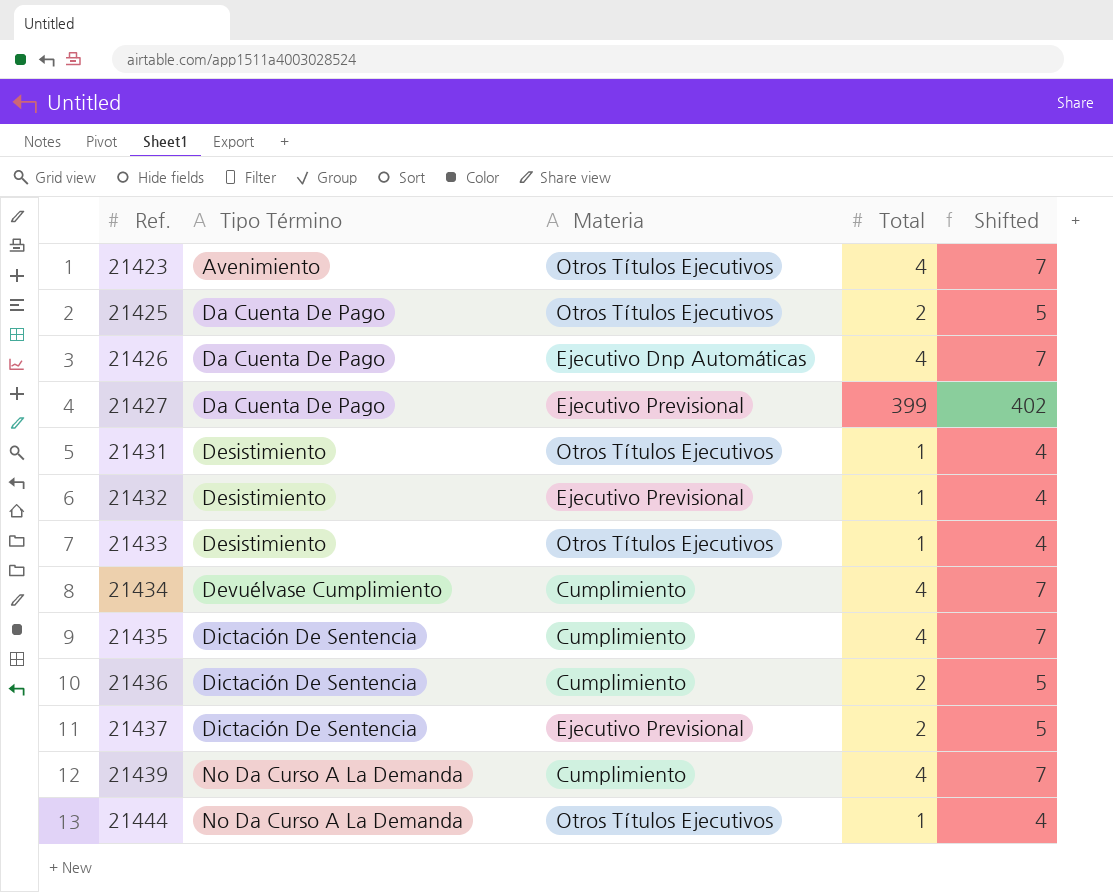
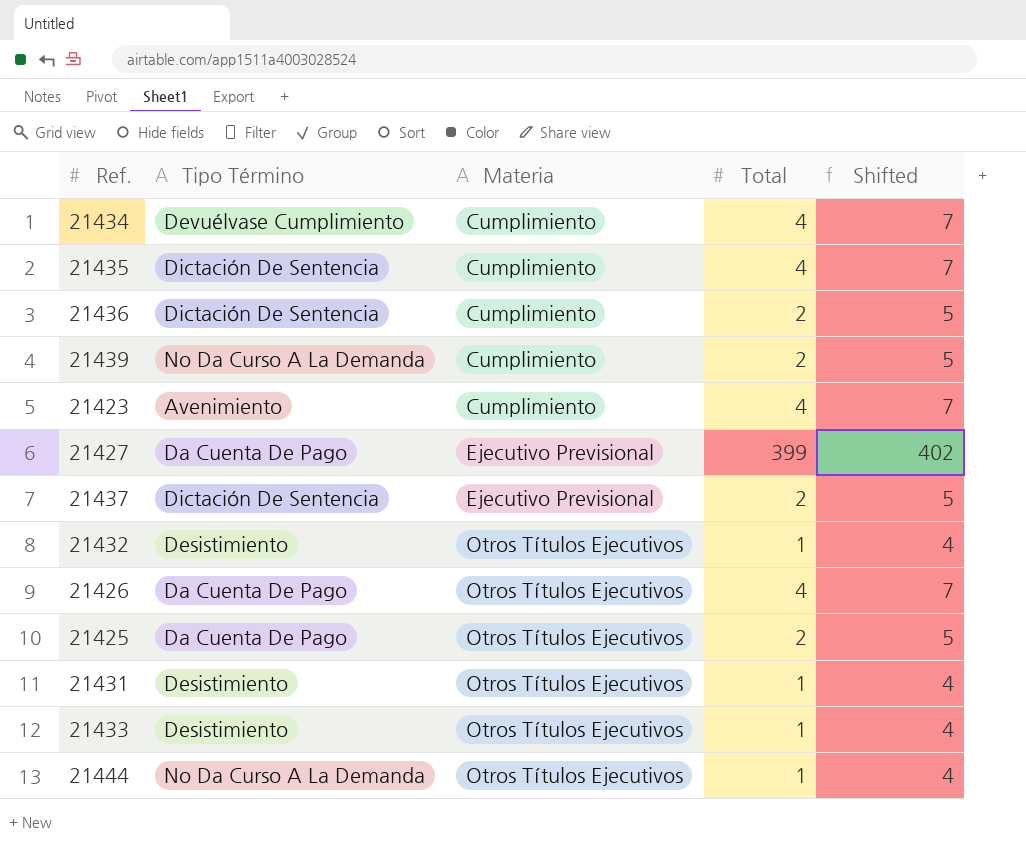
row order: Ref. ascending -> Materia ascending
21439 | Total: 4 -> 2
21439 | Shifted: 7 -> 5
21423 | Materia: Otros Títulos Ejecutivos -> Cumplimiento
21432 | Materia: Ejecutivo Previsional -> Otros Títulos Ejecutivos
21426 | Materia: Ejecutivo Dnp Automáticas -> Otros Títulos Ejecutivos

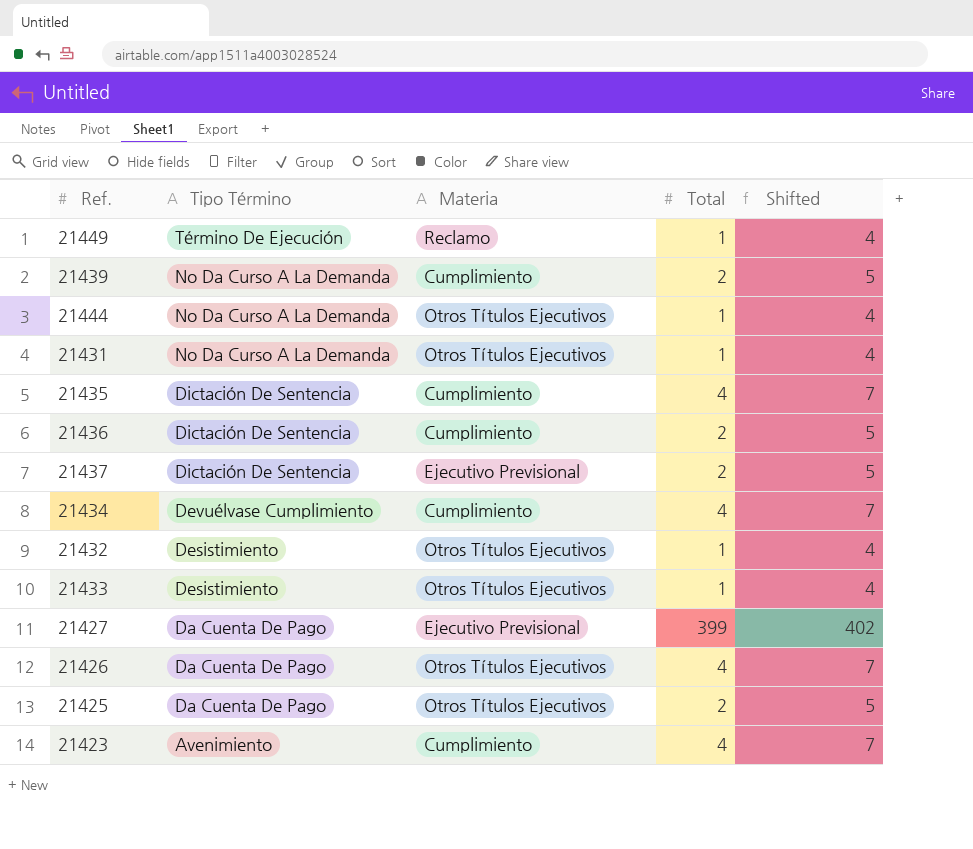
row order: Materia ascending -> Tipo Término descending
row 21449: none -> Término De Ejecución | Reclamo | 1 | 4
21431 | Tipo Término: Desistimiento -> No Da Curso A La Demanda

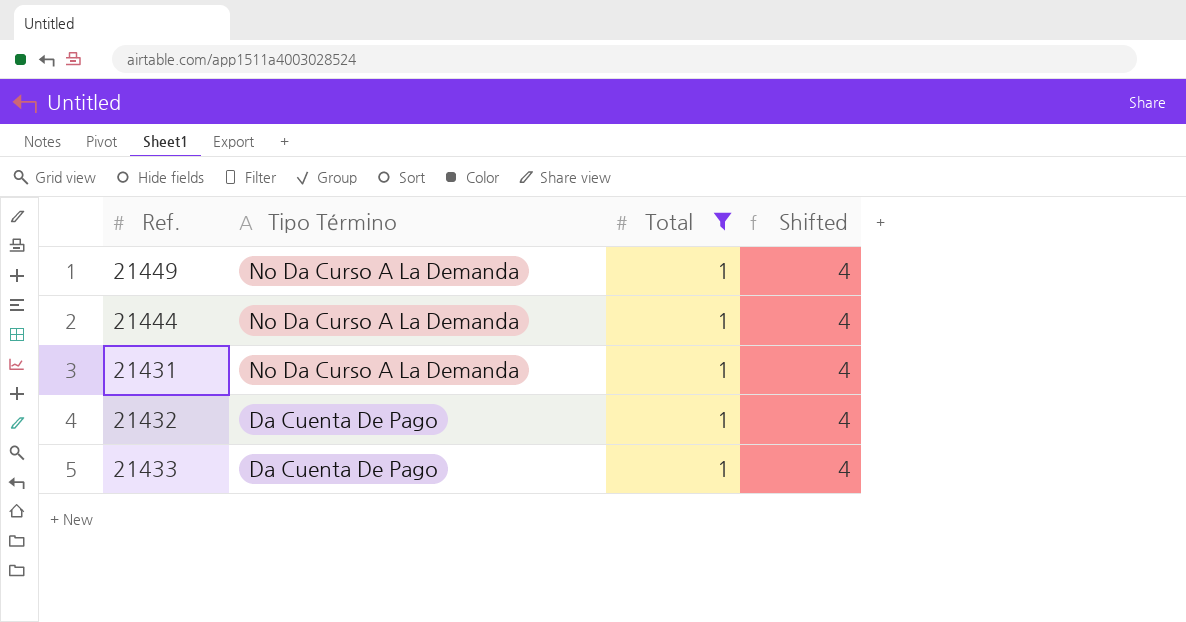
filter: none -> Total = 1
column Materia | position: 3 -> none
21449 | Tipo Término: Término De Ejecución -> No Da Curso A La Demanda
21432 | Tipo Término: Desistimiento -> Da Cuenta De Pago
21433 | Tipo Término: Desistimiento -> Da Cuenta De Pago

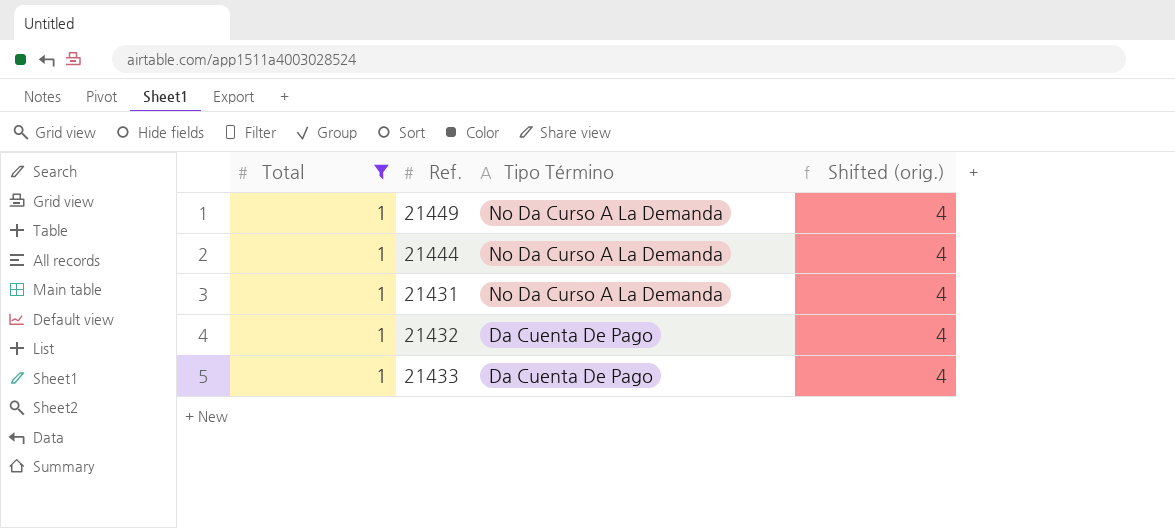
column Total | position: 3 -> 1
column name: Shifted -> Shifted (orig.)

